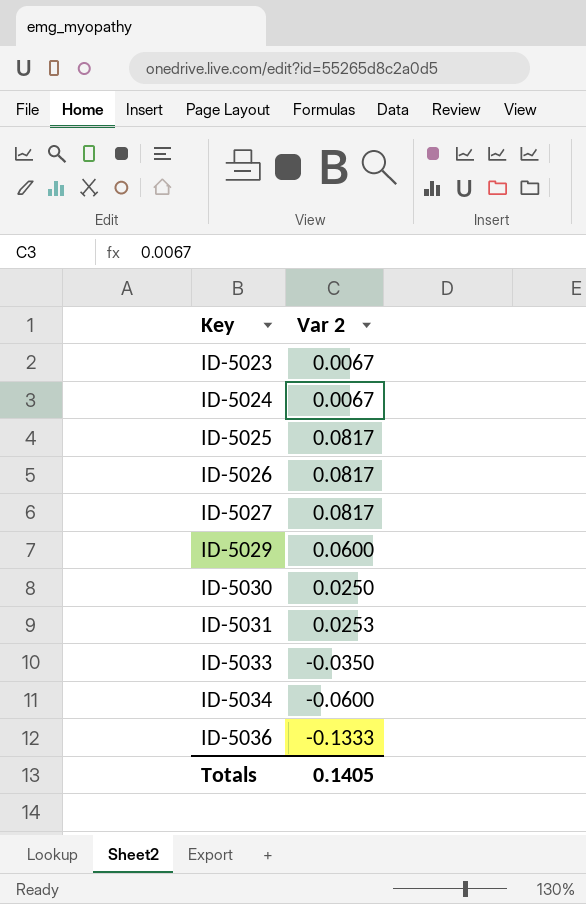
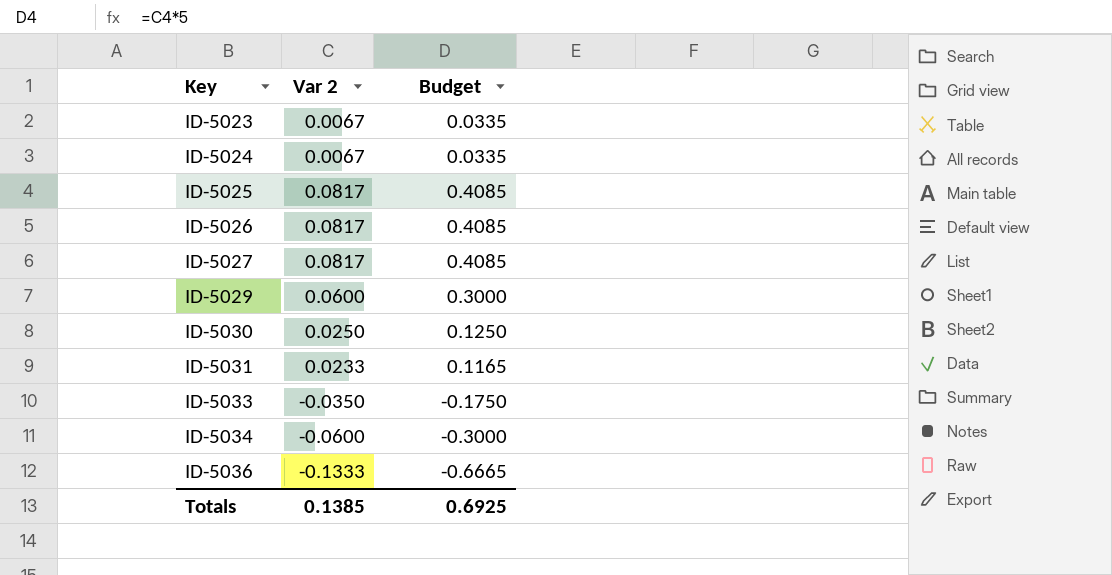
column Budget | formula: none -> [Var 2] * 5
ID-5031 | Var 2: 0.0253 -> 0.0233
Totals | Var 2: 0.1405 -> 0.1385

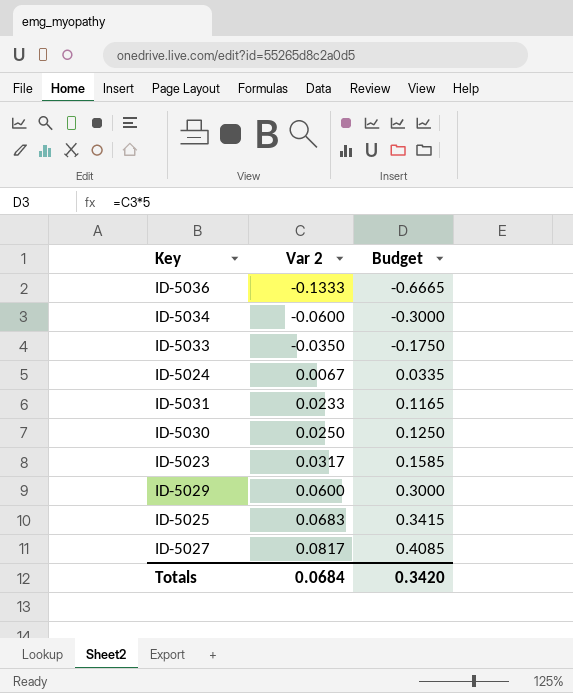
row order: Key ascending -> Var 2 ascending
row ID-5026: 0.0817 | 0.4085 -> none
ID-5023 | Var 2: 0.0067 -> 0.0317
ID-5023 | Budget: 0.0335 -> 0.1585
ID-5025 | Var 2: 0.0817 -> 0.0683
ID-5025 | Budget: 0.4085 -> 0.3415
Totals | Var 2: 0.1385 -> 0.0684
Totals | Budget: 0.6925 -> 0.3420

